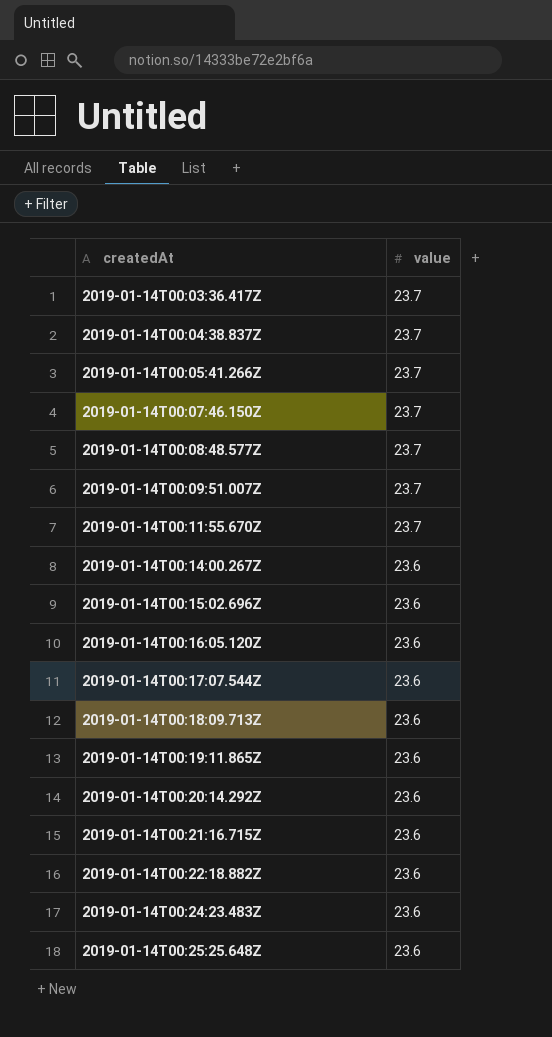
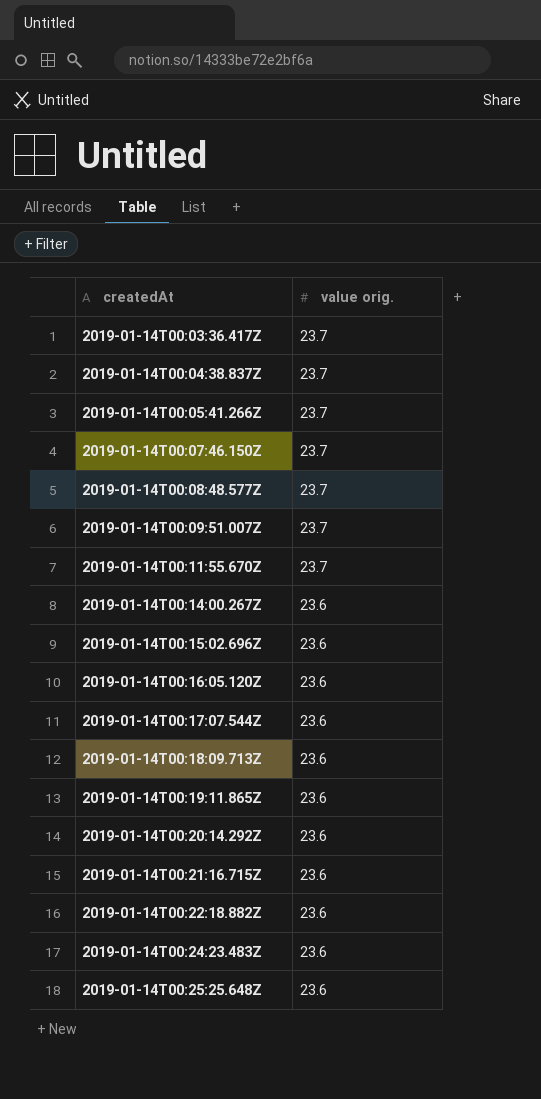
column name: value -> value orig.

